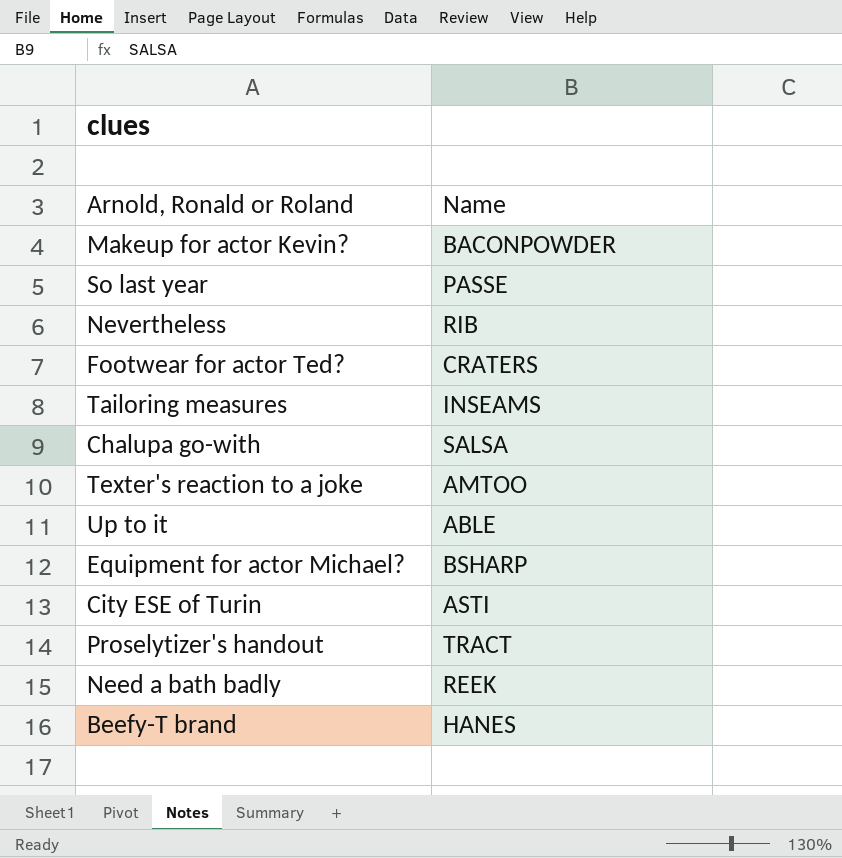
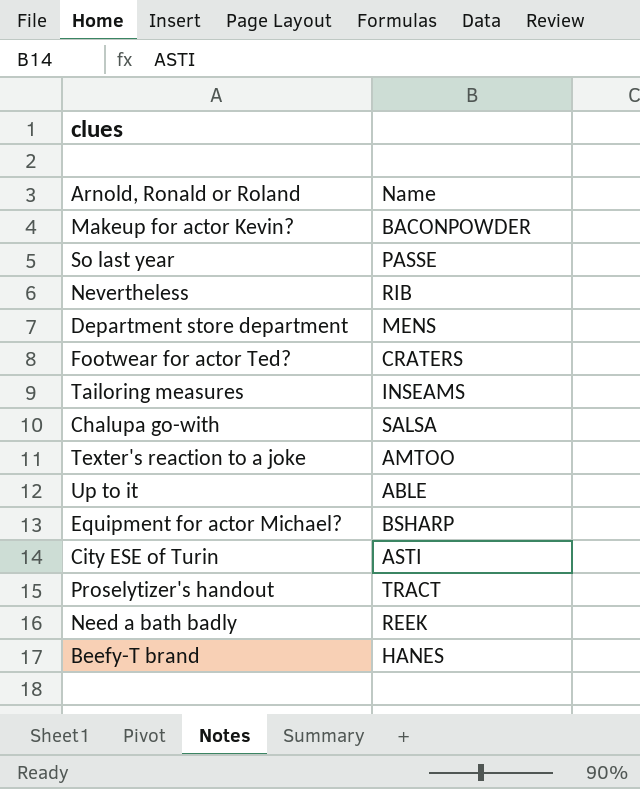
row Department store department: none -> MENS

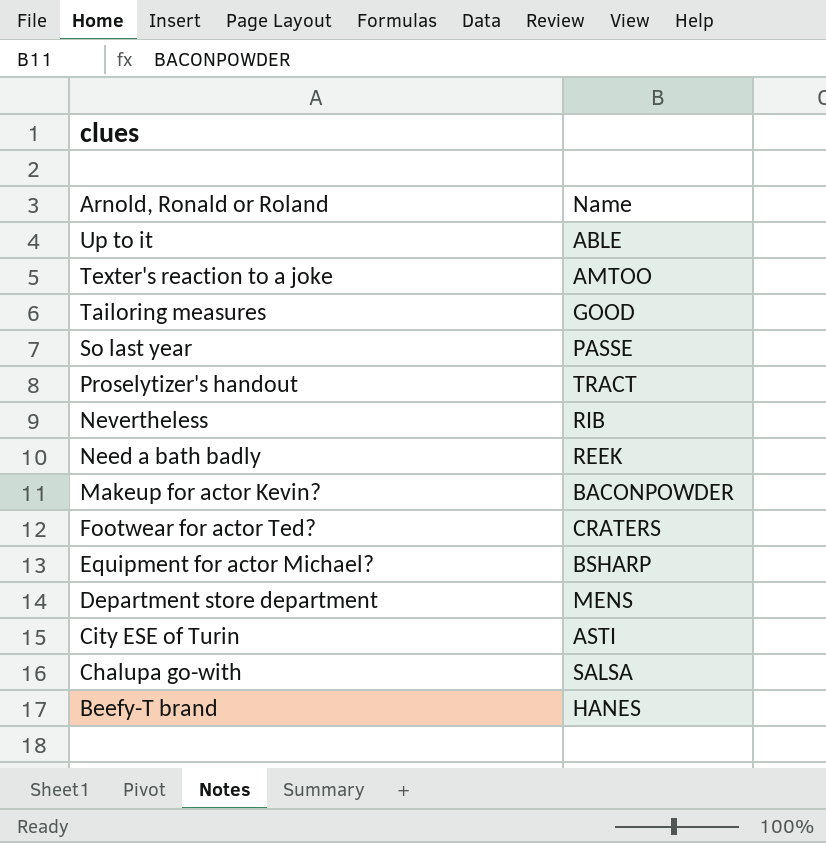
row order: none -> Arnold, Ronald or Roland descending
Tailoring measures | Name: INSEAMS -> GOOD

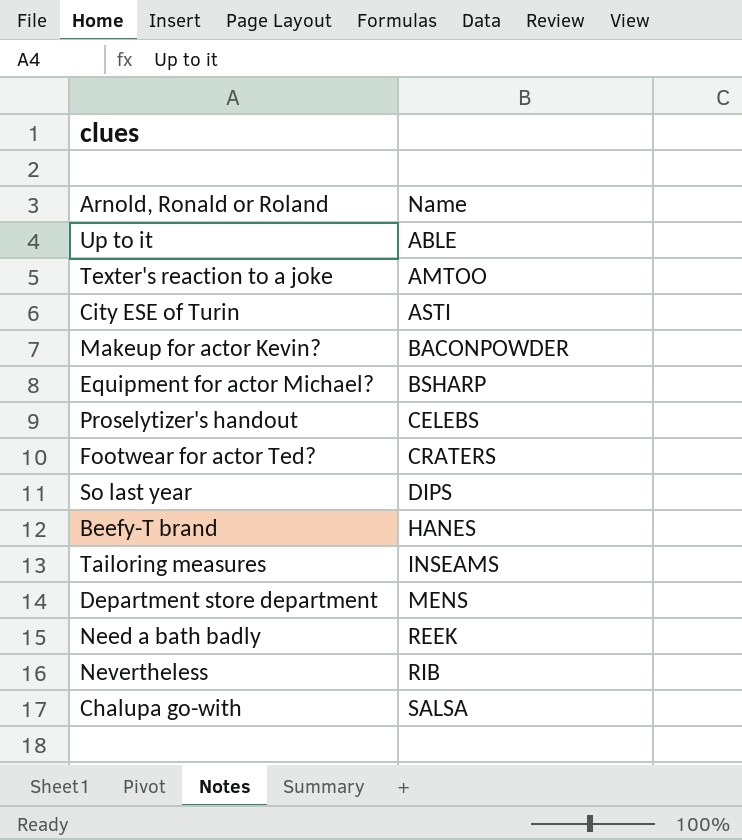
row order: Arnold, Ronald or Roland descending -> Name ascending
Proselytizer's handout | Name: TRACT -> CELEBS
So last year | Name: PASSE -> DIPS
Tailoring measures | Name: GOOD -> INSEAMS

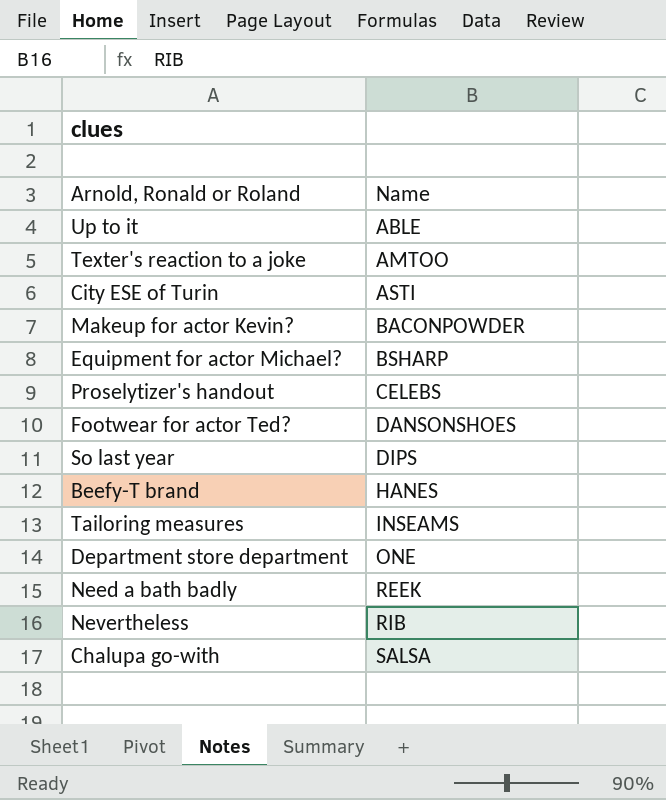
Footwear for actor Ted? | Name: CRATERS -> DANSONSHOES
Department store department | Name: MENS -> ONE

